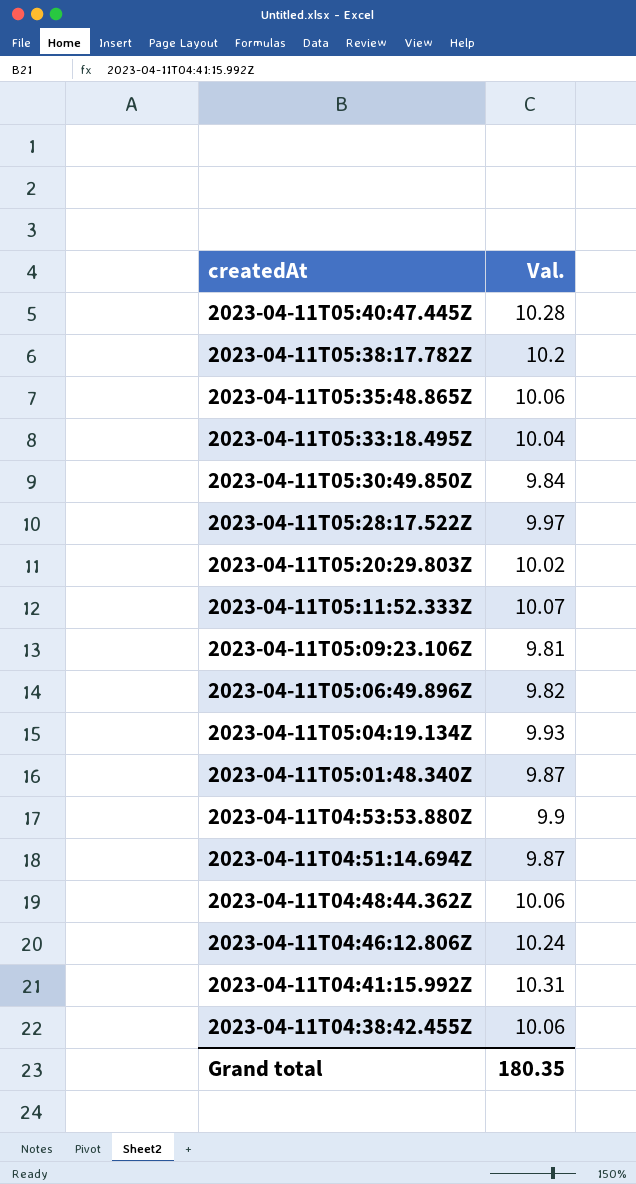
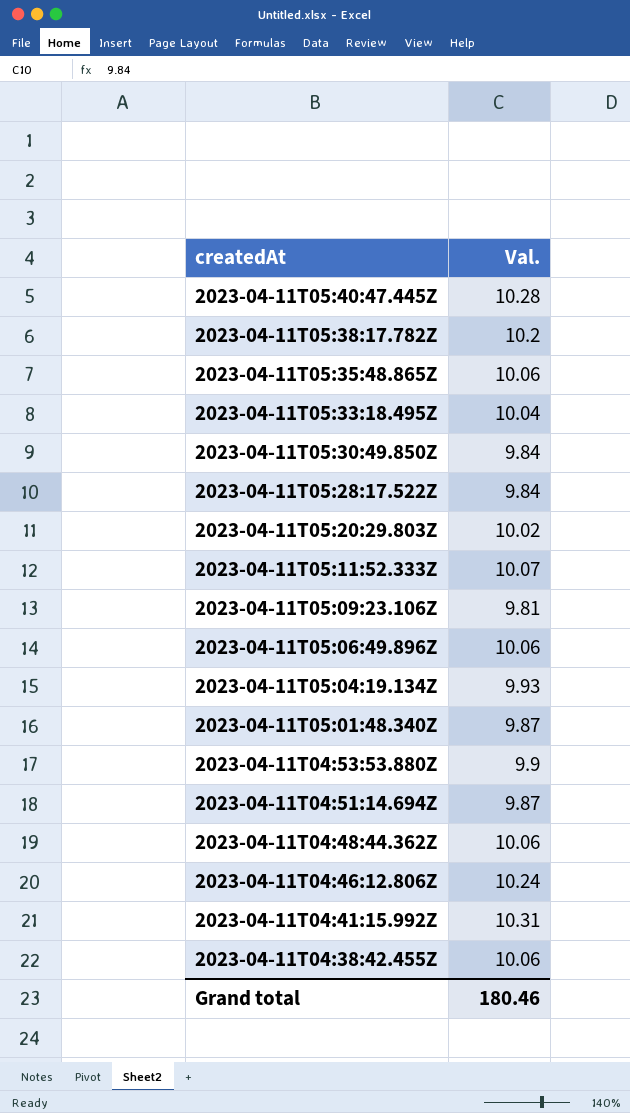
2023-04-11T05:28:17.522Z | Val.: 9.97 -> 9.84
2023-04-11T05:06:49.896Z | Val.: 9.82 -> 10.06
Grand total | Val.: 180.35 -> 180.46

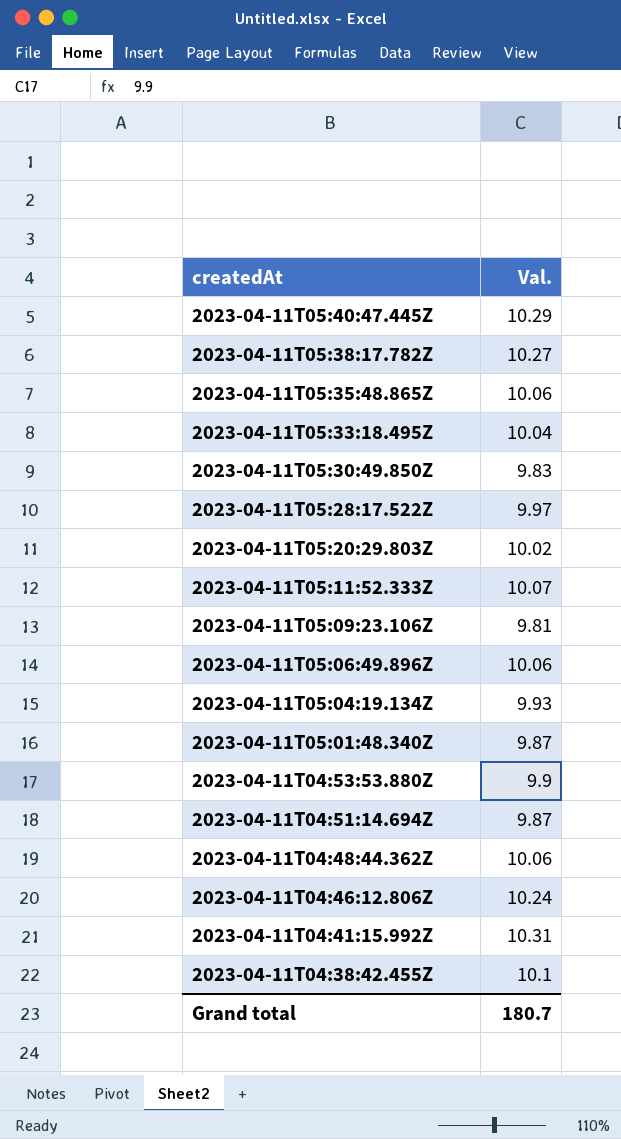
2023-04-11T05:40:47.445Z | Val.: 10.28 -> 10.29
2023-04-11T05:38:17.782Z | Val.: 10.2 -> 10.27
2023-04-11T05:30:49.850Z | Val.: 9.84 -> 9.83
2023-04-11T05:28:17.522Z | Val.: 9.84 -> 9.97
2023-04-11T04:38:42.455Z | Val.: 10.06 -> 10.1
Grand total | Val.: 180.46 -> 180.7

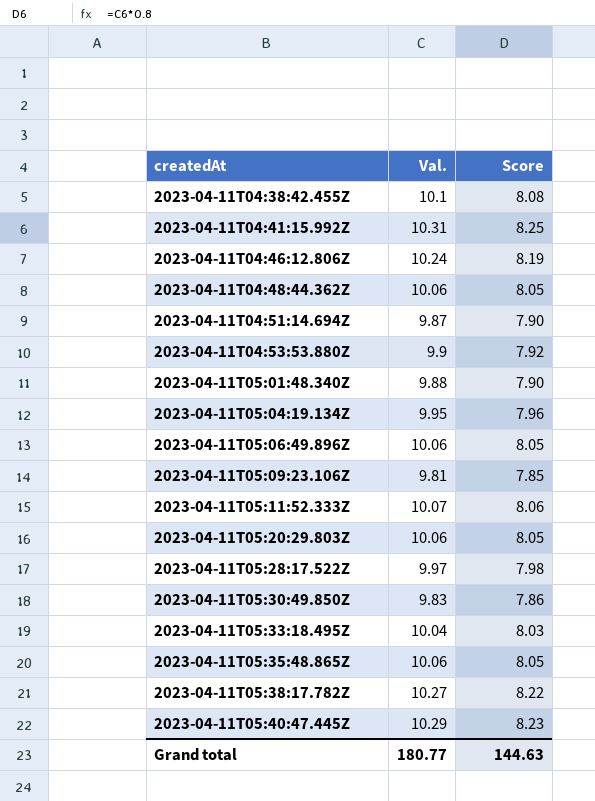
row order: createdAt descending -> createdAt ascending
column Score | formula: none -> [Val.] * 0.8
2023-04-11T05:01:48.340Z | Val.: 9.87 -> 9.88
2023-04-11T05:04:19.134Z | Val.: 9.93 -> 9.95
2023-04-11T05:20:29.803Z | Val.: 10.02 -> 10.06
Grand total | Val.: 180.7 -> 180.77

